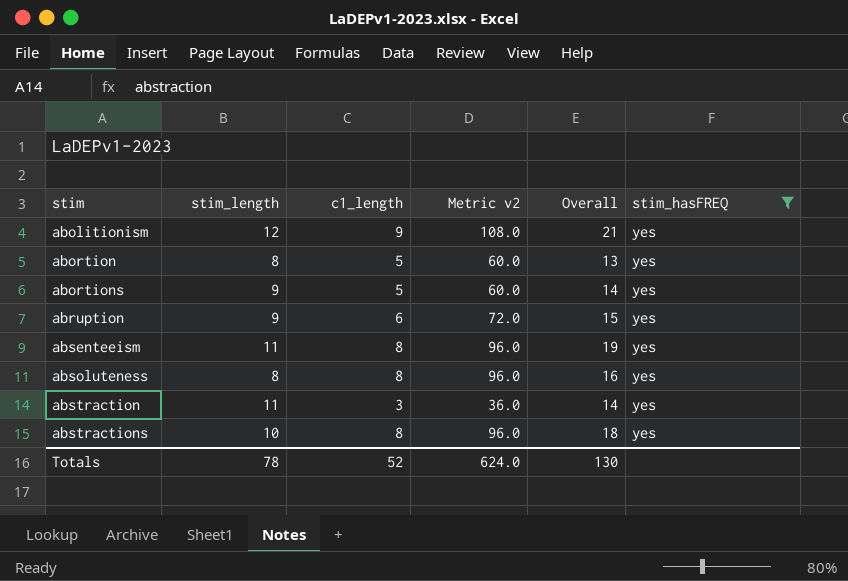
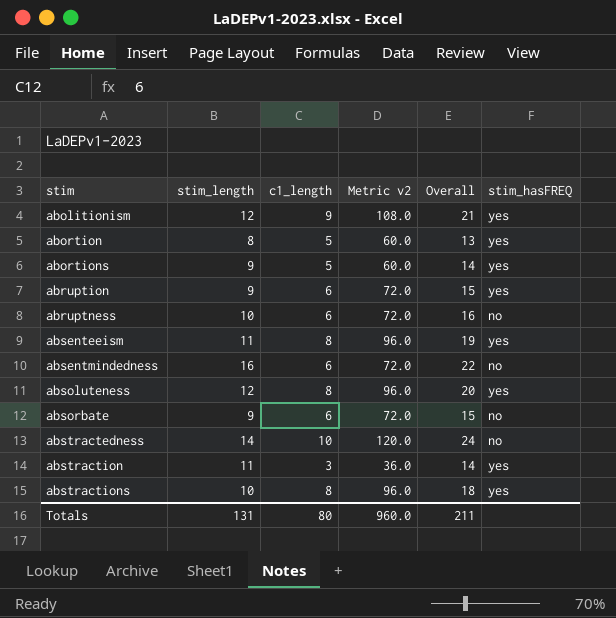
filter: stim_hasFREQ = yes -> none
absoluteness | stim_length: 8 -> 12
absoluteness | Overall: 16 -> 20
Totals | stim_length: 78 -> 131
Totals | c1_length: 52 -> 80
Totals | Metric v2: 624.0 -> 960.0
Totals | Overall: 130 -> 211

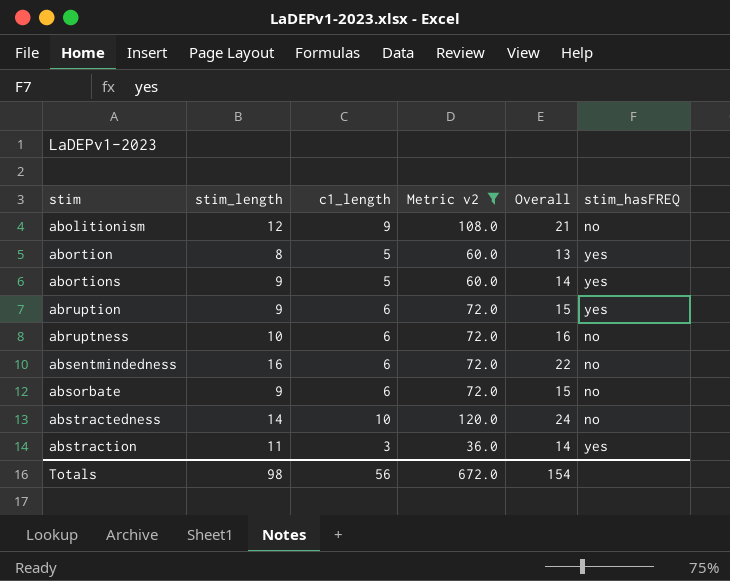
filter: none -> Metric v2 != 96.0
abolitionism | stim_hasFREQ: yes -> no
Totals | stim_length: 131 -> 98
Totals | c1_length: 80 -> 56
Totals | Metric v2: 960.0 -> 672.0
Totals | Overall: 211 -> 154

